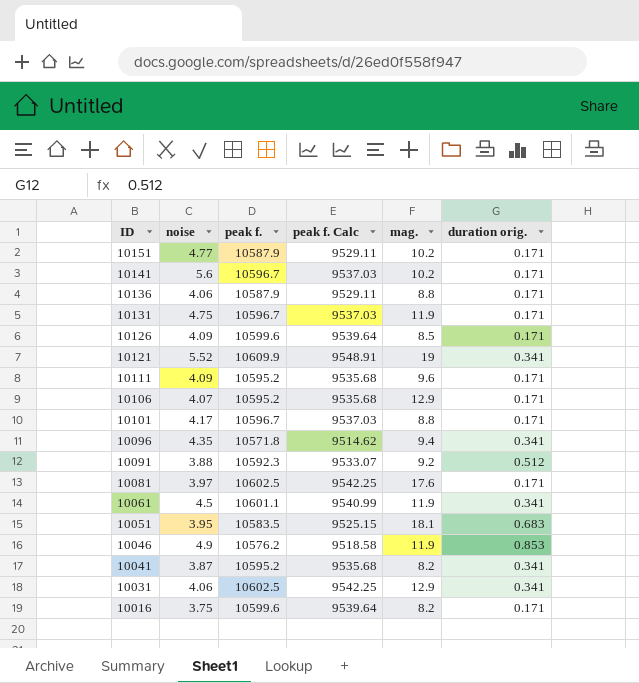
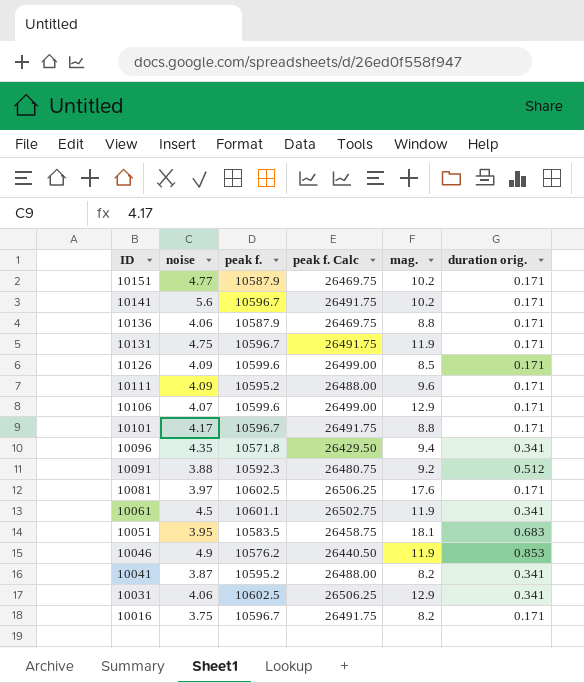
column peak f. Calc | formula: [peak f.] * 0.9 -> [peak f.] * 2.5
row 10121: 5.52 | 10609.9 | 9548.91 | 19 | 0.341 -> none
10106 | peak f.: 10595.2 -> 10599.6
10016 | peak f.: 10599.6 -> 10596.7

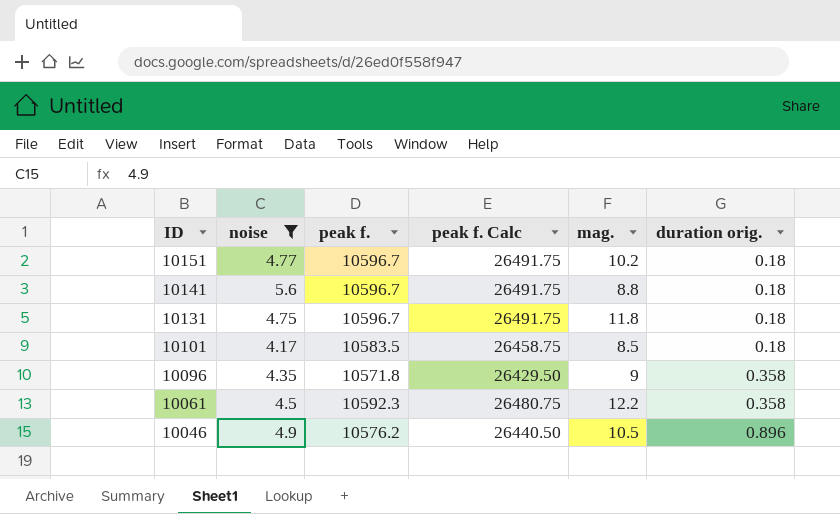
filter: none -> noise >= 4.17
10151 | peak f.: 10587.9 -> 10596.7
10151 | peak f. Calc: 26469.75 -> 26491.75
10151 | duration orig.: 0.171 -> 0.18
10141 | mag.: 10.2 -> 8.8
10141 | duration orig.: 0.171 -> 0.18
10131 | mag.: 11.9 -> 11.8
10131 | duration orig.: 0.171 -> 0.18
10101 | peak f.: 10596.7 -> 10583.5
10101 | peak f. Calc: 26491.75 -> 26458.75
10101 | mag.: 8.8 -> 8.5
10101 | duration orig.: 0.171 -> 0.18
10096 | mag.: 9.4 -> 9
10096 | duration orig.: 0.341 -> 0.358
10061 | peak f.: 10601.1 -> 10592.3
10061 | peak f. Calc: 26502.75 -> 26480.75
10061 | mag.: 11.9 -> 12.2
10061 | duration orig.: 0.341 -> 0.358
10046 | mag.: 11.9 -> 10.5
10046 | duration orig.: 0.853 -> 0.896

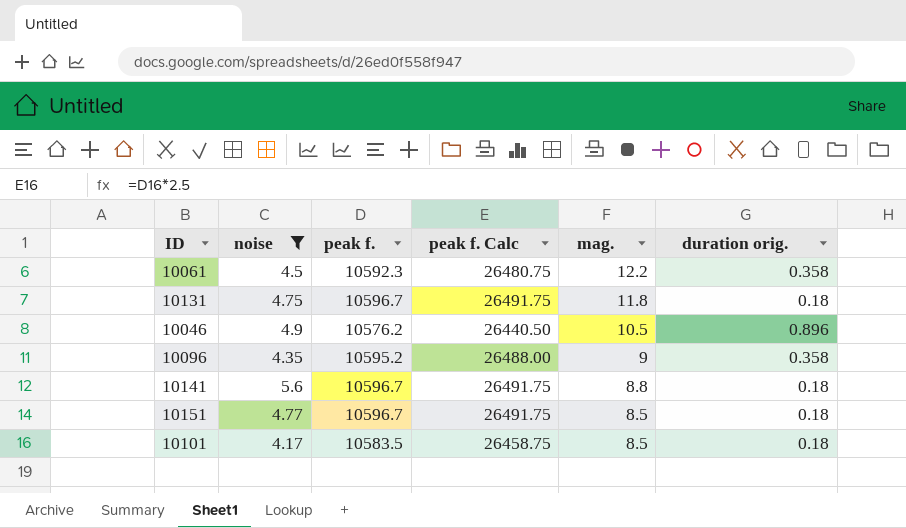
row order: ID descending -> mag. descending
10096 | peak f.: 10571.8 -> 10595.2
10096 | peak f. Calc: 26429.50 -> 26488.00
10151 | mag.: 10.2 -> 8.5

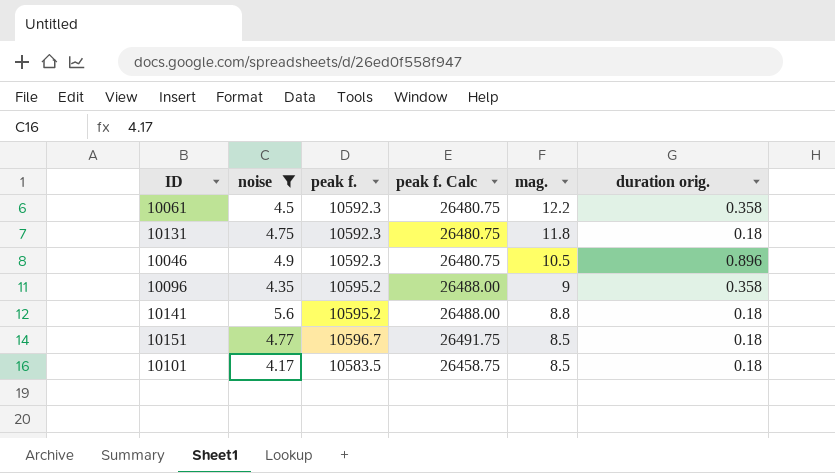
10131 | peak f.: 10596.7 -> 10592.3
10131 | peak f. Calc: 26491.75 -> 26480.75
10046 | peak f.: 10576.2 -> 10592.3
10046 | peak f. Calc: 26440.50 -> 26480.75
10141 | peak f.: 10596.7 -> 10595.2
10141 | peak f. Calc: 26491.75 -> 26488.00

